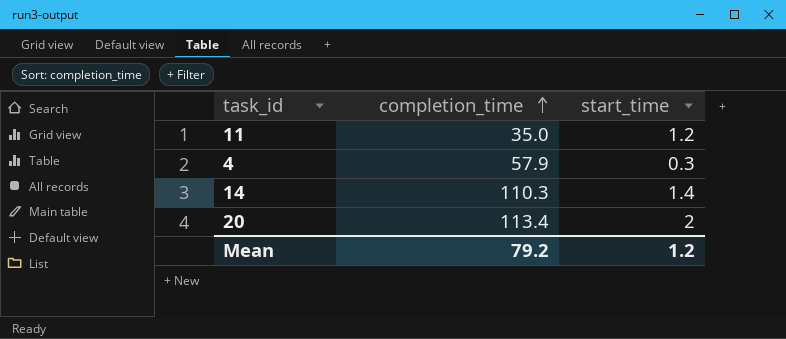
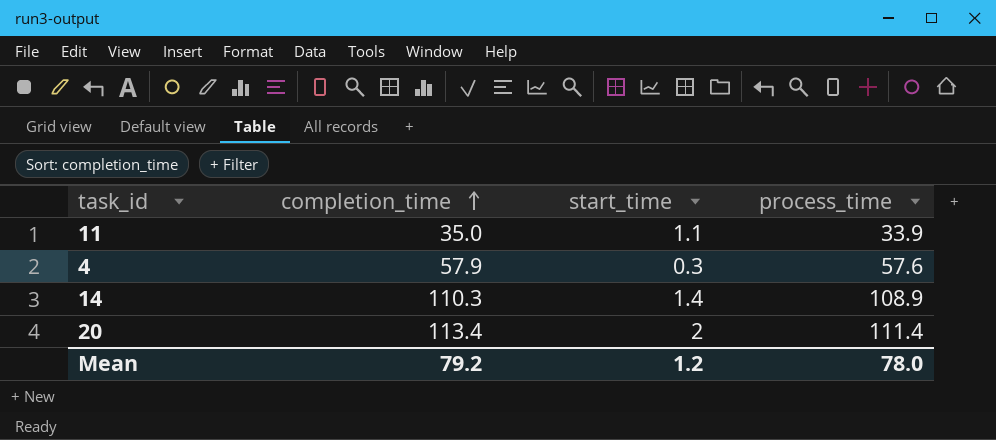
column process_time | formula: none -> [completion_time] - [start_time]
11 | start_time: 1.2 -> 1.1

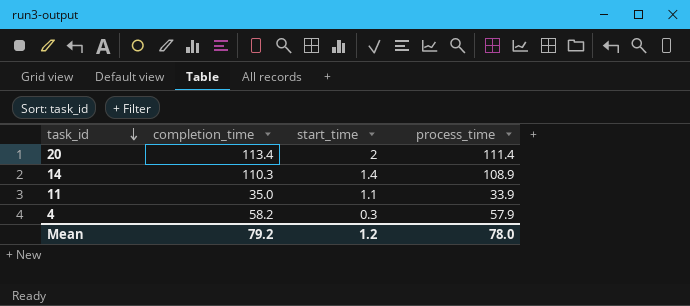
row order: completion_time ascending -> task_id descending
4 | completion_time: 57.9 -> 58.2
4 | process_time: 57.6 -> 57.9

